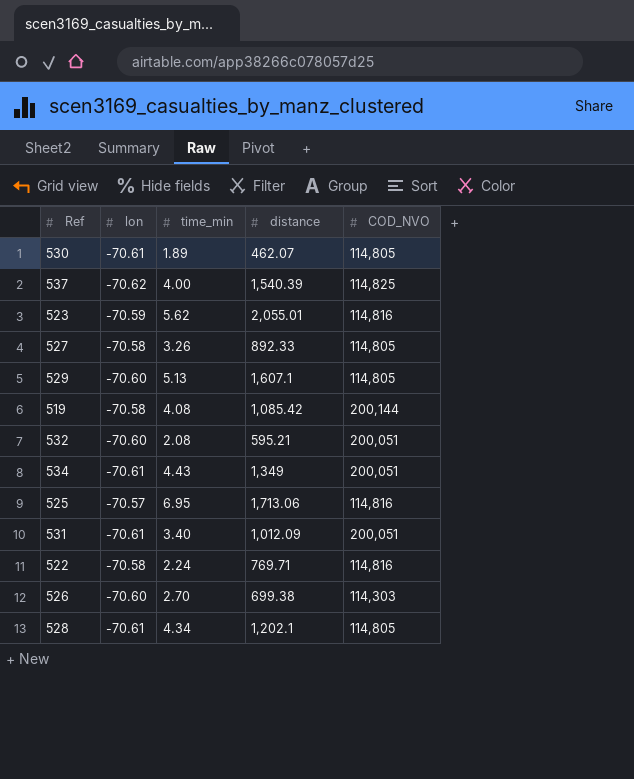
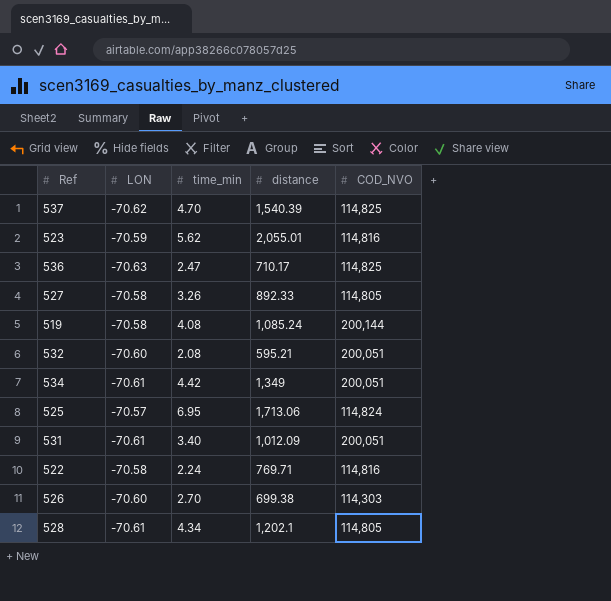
column name: lon -> LON
row 530: -70.61 | 1.89 | 462.07 | 114,805 -> none
row 529: -70.60 | 5.13 | 1,607.1 | 114,805 -> none
537 | time_min: 4.00 -> 4.70
row 536: none -> -70.63 | 2.47 | 710.17 | 114,825
519 | distance: 1,085.42 -> 1,085.24
534 | time_min: 4.43 -> 4.42
525 | COD_NVO: 114,816 -> 114,824

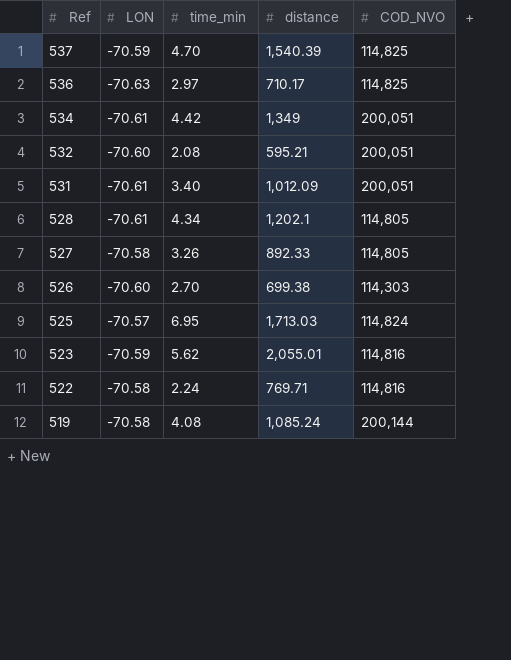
row order: none -> Ref descending
537 | LON: -70.62 -> -70.59
536 | time_min: 2.47 -> 2.97
525 | distance: 1,713.06 -> 1,713.03

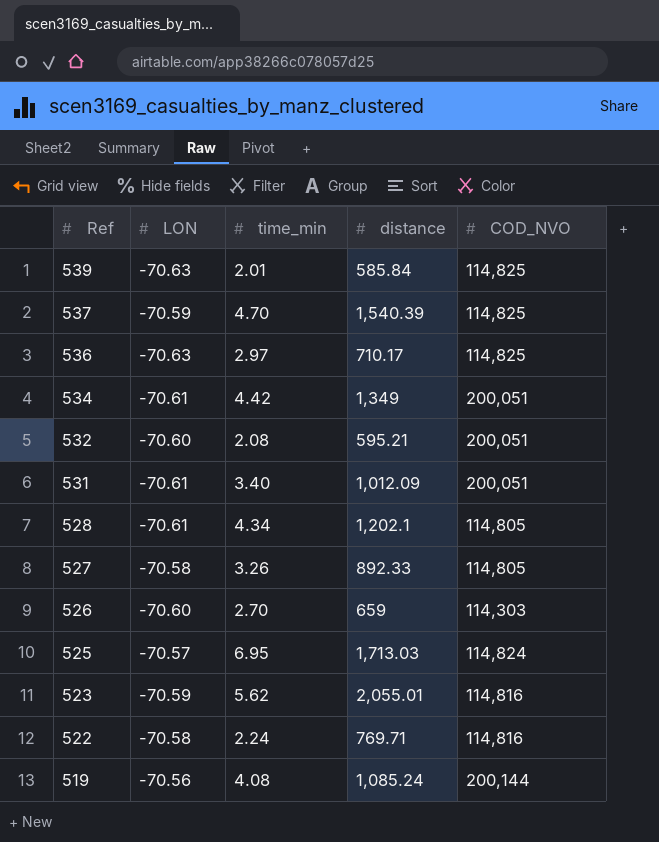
row 539: none -> -70.63 | 2.01 | 585.84 | 114,825
526 | distance: 699.38 -> 659
519 | LON: -70.58 -> -70.56

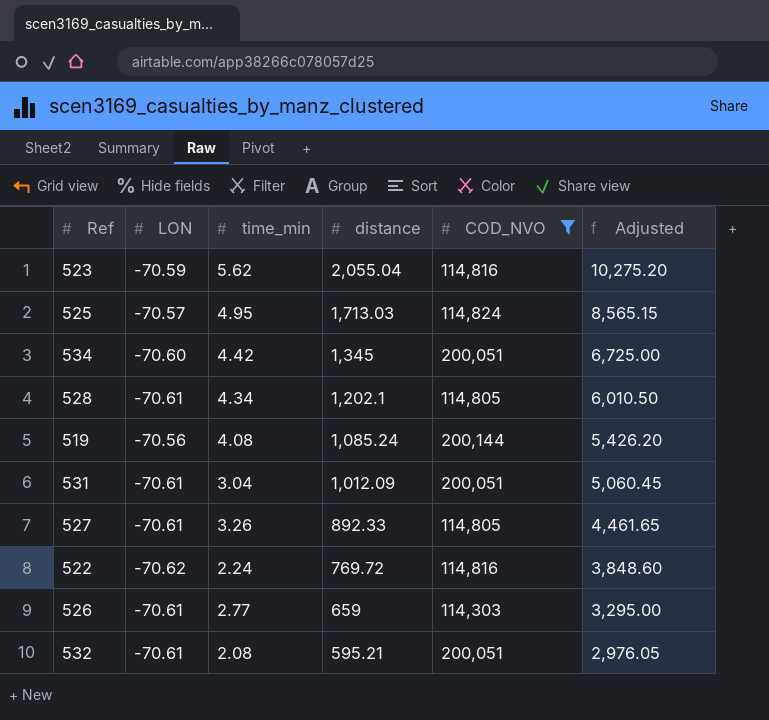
filter: none -> COD_NVO != 114,825
row order: Ref descending -> distance descending
column Adjusted | formula: none -> [distance] * 5
523 | distance: 2,055.01 -> 2,055.04
525 | time_min: 6.95 -> 4.95
534 | LON: -70.61 -> -70.60
534 | distance: 1,349 -> 1,345
531 | time_min: 3.40 -> 3.04
527 | LON: -70.58 -> -70.61
522 | LON: -70.58 -> -70.62
522 | distance: 769.71 -> 769.72
526 | LON: -70.60 -> -70.61
526 | time_min: 2.70 -> 2.77
532 | LON: -70.60 -> -70.61

